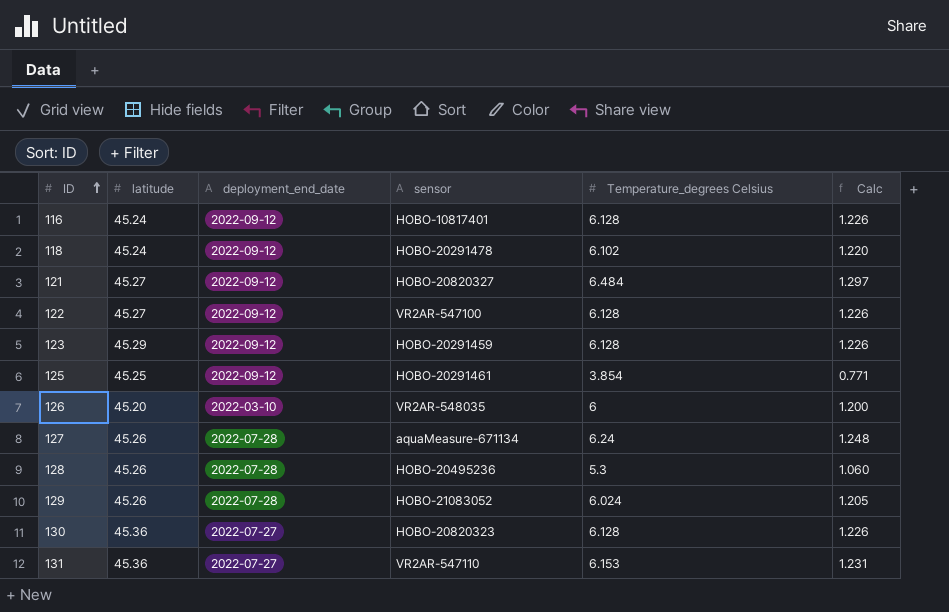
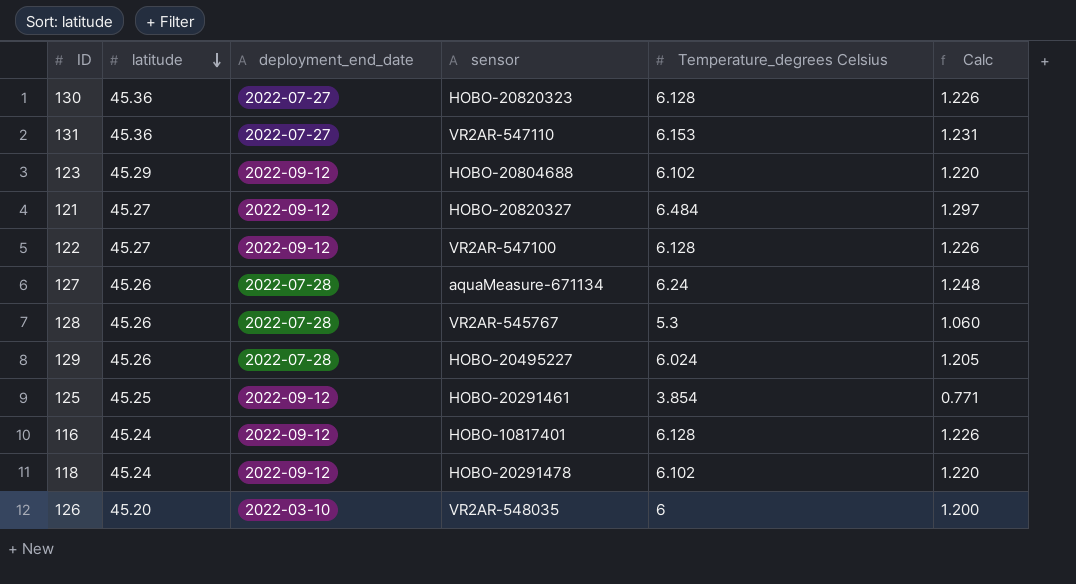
row order: ID ascending -> latitude descending
123 | sensor: HOBO-20291459 -> HOBO-20804688
123 | Temperature_degrees Celsius: 6.128 -> 6.102
123 | Calc: 1.226 -> 1.220
128 | sensor: HOBO-20495236 -> VR2AR-545767
129 | sensor: HOBO-21083052 -> HOBO-20495227

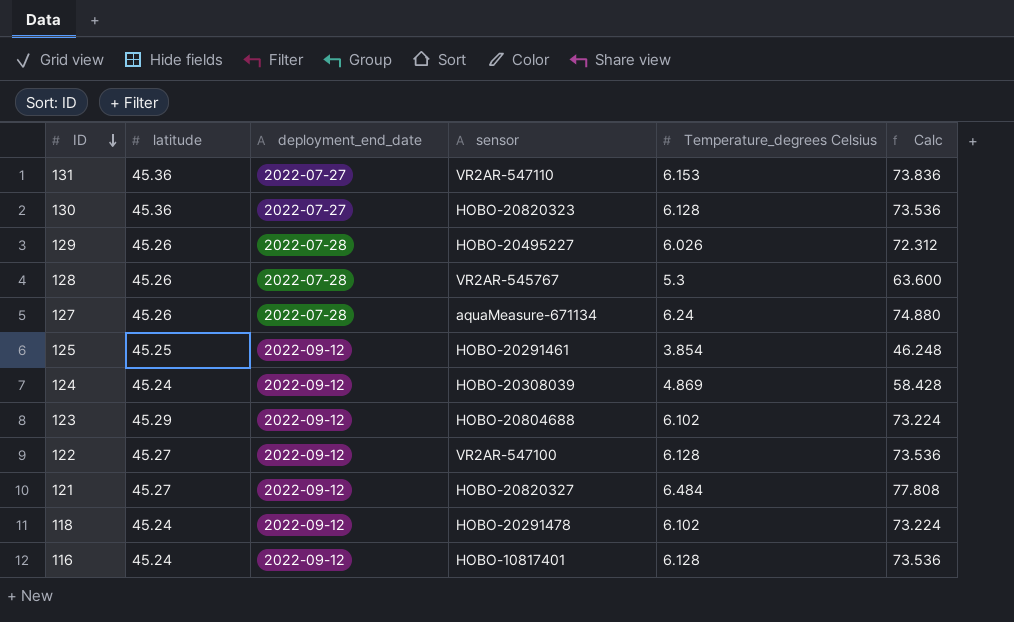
row order: latitude descending -> ID descending
column Calc | formula: [Temperature_degrees Celsius] * 0.2 -> [Temperature_degrees Celsius] * 12
row 126: 45.20 | 2022-03-10 | VR2AR-548035 | 6 | 1.200 -> none
129 | Temperature_degrees Celsius: 6.024 -> 6.026
row 124: none -> 45.24 | 2022-09-12 | HOBO-20308039 | 4.869 | 58.428

